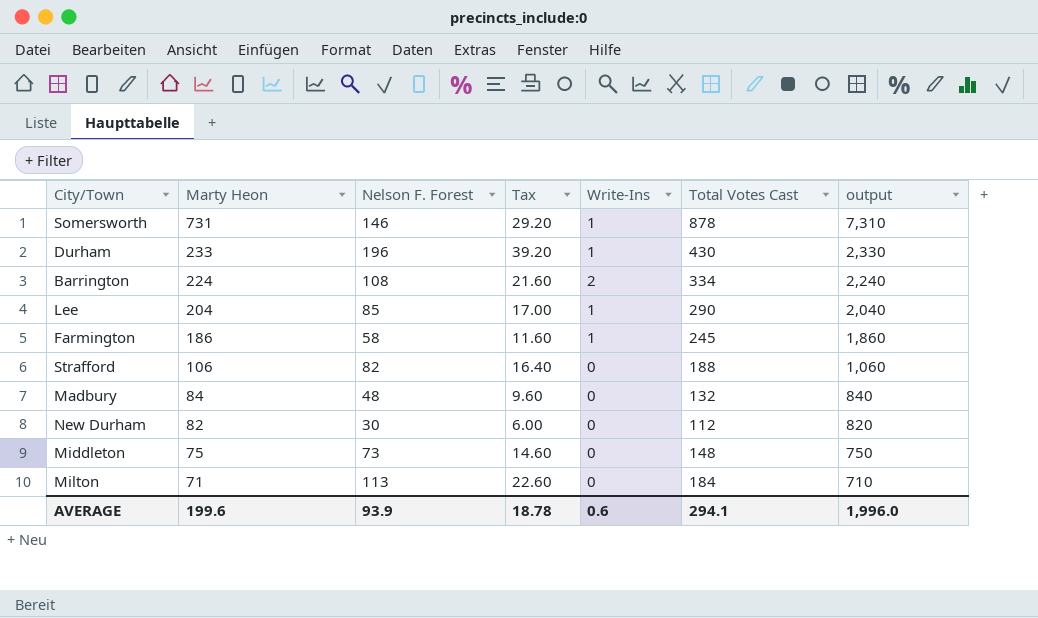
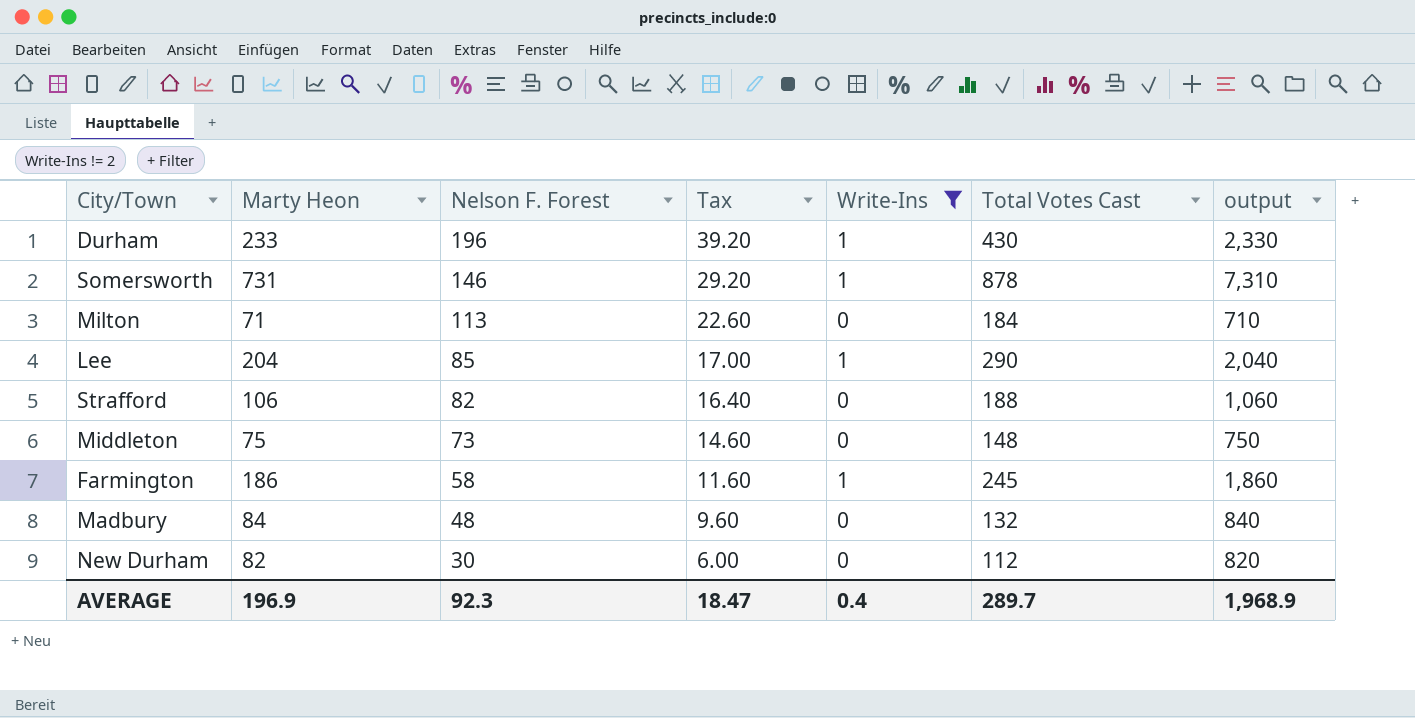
filter: none -> Write-Ins != 2
row order: Marty Heon descending -> Nelson F. Forest descending
AVERAGE | Marty Heon: 199.6 -> 196.9
AVERAGE | Nelson F. Forest: 93.9 -> 92.3
AVERAGE | Tax: 18.78 -> 18.47
AVERAGE | Write-Ins: 0.6 -> 0.4
AVERAGE | Total Votes Cast: 294.1 -> 289.7
AVERAGE | output: 1,996.0 -> 1,968.9

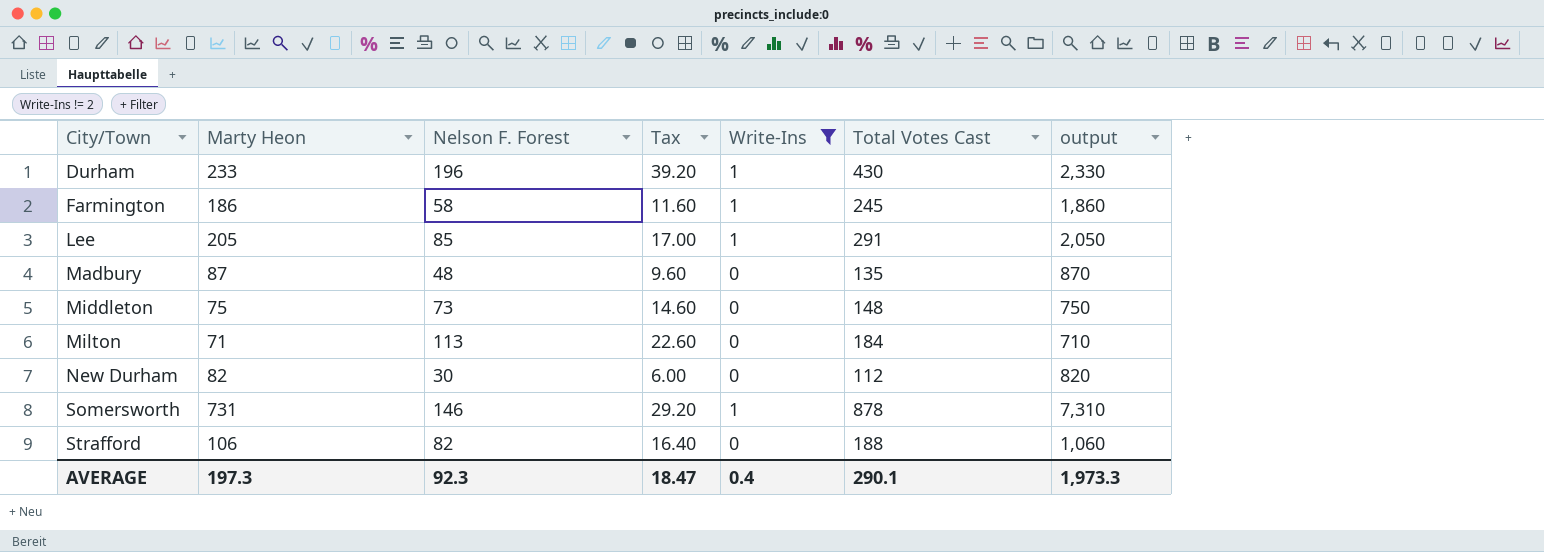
row order: Nelson F. Forest descending -> City/Town ascending
Lee | Marty Heon: 204 -> 205
Lee | Total Votes Cast: 290 -> 291
Lee | output: 2,040 -> 2,050
Madbury | Marty Heon: 84 -> 87
Madbury | Total Votes Cast: 132 -> 135
Madbury | output: 840 -> 870
AVERAGE | Marty Heon: 196.9 -> 197.3
AVERAGE | Total Votes Cast: 289.7 -> 290.1
AVERAGE | output: 1,968.9 -> 1,973.3

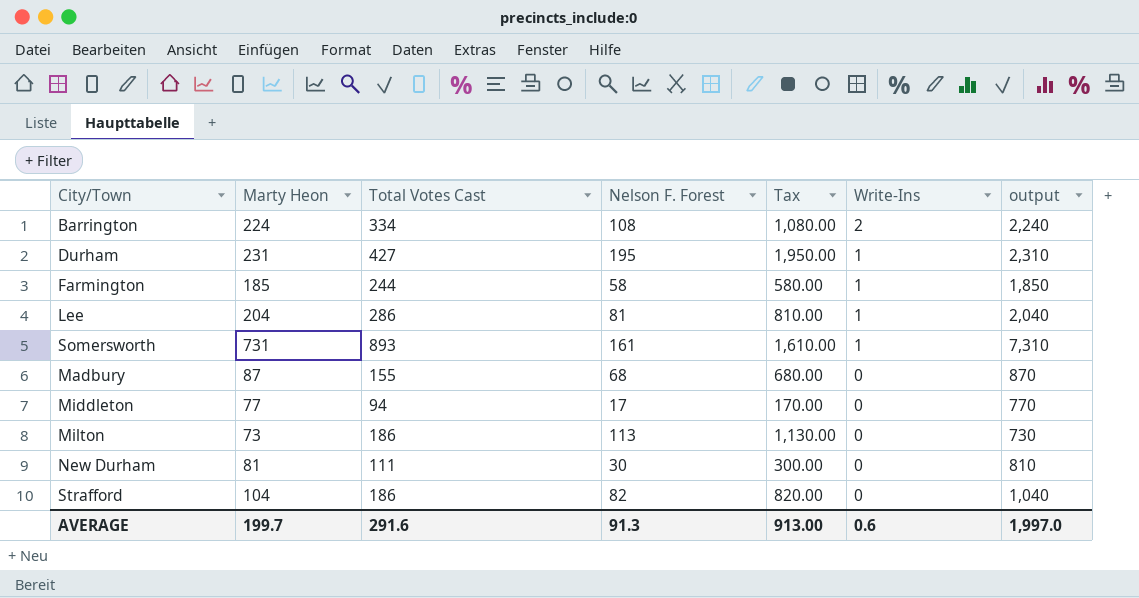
filter: Write-Ins != 2 -> none
row order: City/Town ascending -> Write-Ins descending
column Total Votes Cast | position: 6 -> 3
column Tax | formula: [Nelson F. Forest] * 0.2 -> [Nelson F. Forest] * 10
Durham | Marty Heon: 233 -> 231
Durham | Total Votes Cast: 430 -> 427
Durham | Nelson F. Forest: 196 -> 195
Durham | output: 2,330 -> 2,310
Farmington | Marty Heon: 186 -> 185
Farmington | Total Votes Cast: 245 -> 244
Farmington | output: 1,860 -> 1,850
Lee | Marty Heon: 205 -> 204
Lee | Total Votes Cast: 291 -> 286
Lee | Nelson F. Forest: 85 -> 81
Lee | output: 2,050 -> 2,040
Somersworth | Total Votes Cast: 878 -> 893
Somersworth | Nelson F. Forest: 146 -> 161
Madbury | Total Votes Cast: 135 -> 155
Madbury | Nelson F. Forest: 48 -> 68
Middleton | Marty Heon: 75 -> 77
Middleton | Total Votes Cast: 148 -> 94
Middleton | Nelson F. Forest: 73 -> 17
Middleton | output: 750 -> 770
Milton | Marty Heon: 71 -> 73
Milton | Total Votes Cast: 184 -> 186
Milton | output: 710 -> 730
New Durham | Marty Heon: 82 -> 81
New Durham | Total Votes Cast: 112 -> 111
New Durham | output: 820 -> 810
Strafford | Marty Heon: 106 -> 104
Strafford | Total Votes Cast: 188 -> 186
Strafford | output: 1,060 -> 1,040
AVERAGE | Marty Heon: 197.3 -> 199.7
AVERAGE | Total Votes Cast: 290.1 -> 291.6
AVERAGE | Nelson F. Forest: 92.3 -> 91.3
AVERAGE | Tax: 18.47 -> 913.00
AVERAGE | Write-Ins: 0.4 -> 0.6
AVERAGE | output: 1,973.3 -> 1,997.0

